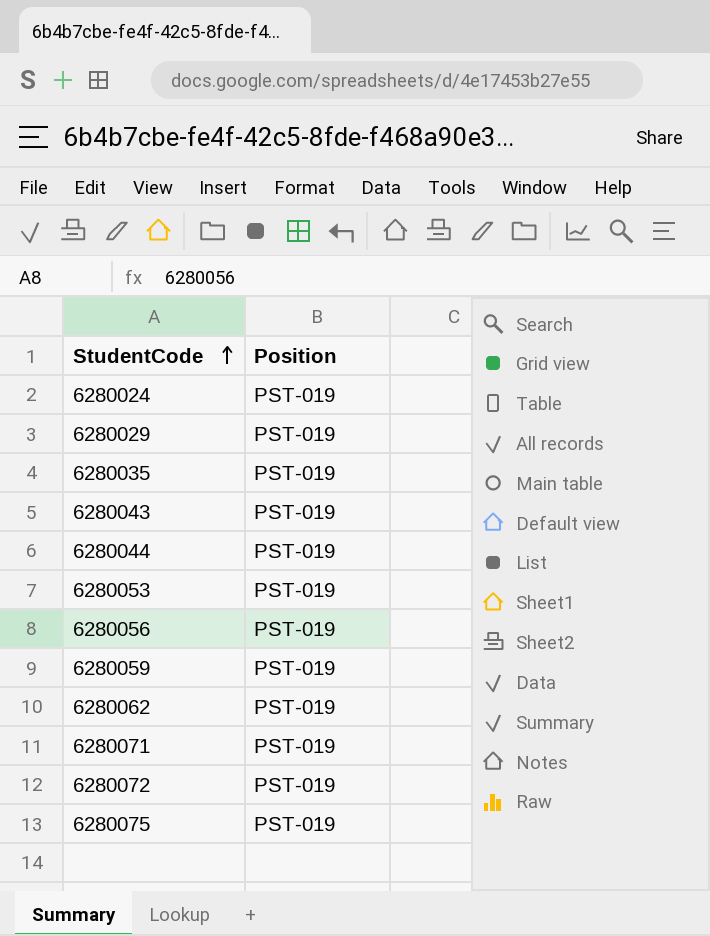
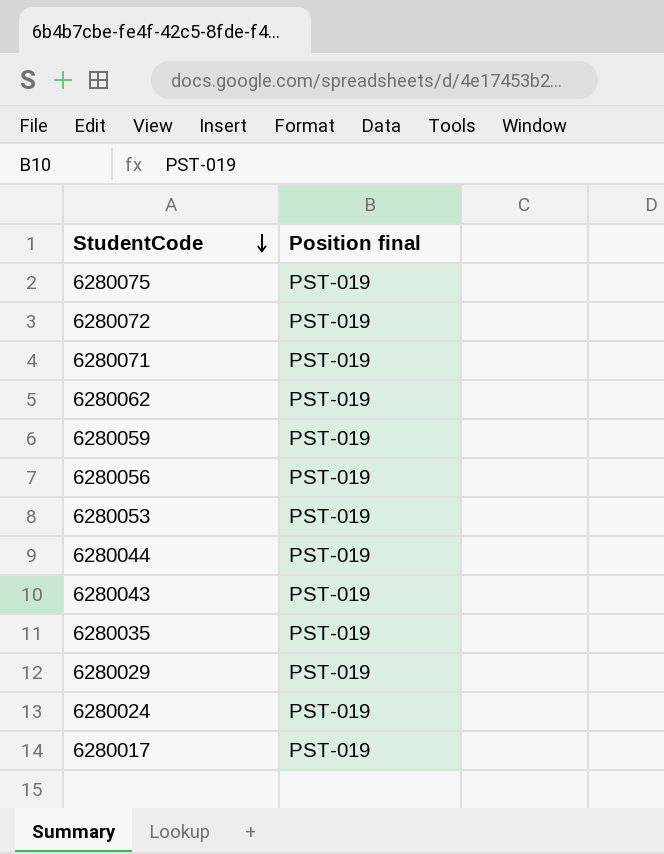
row order: StudentCode ascending -> StudentCode descending
column name: Position -> Position final
row 6280017: none -> PST-019

